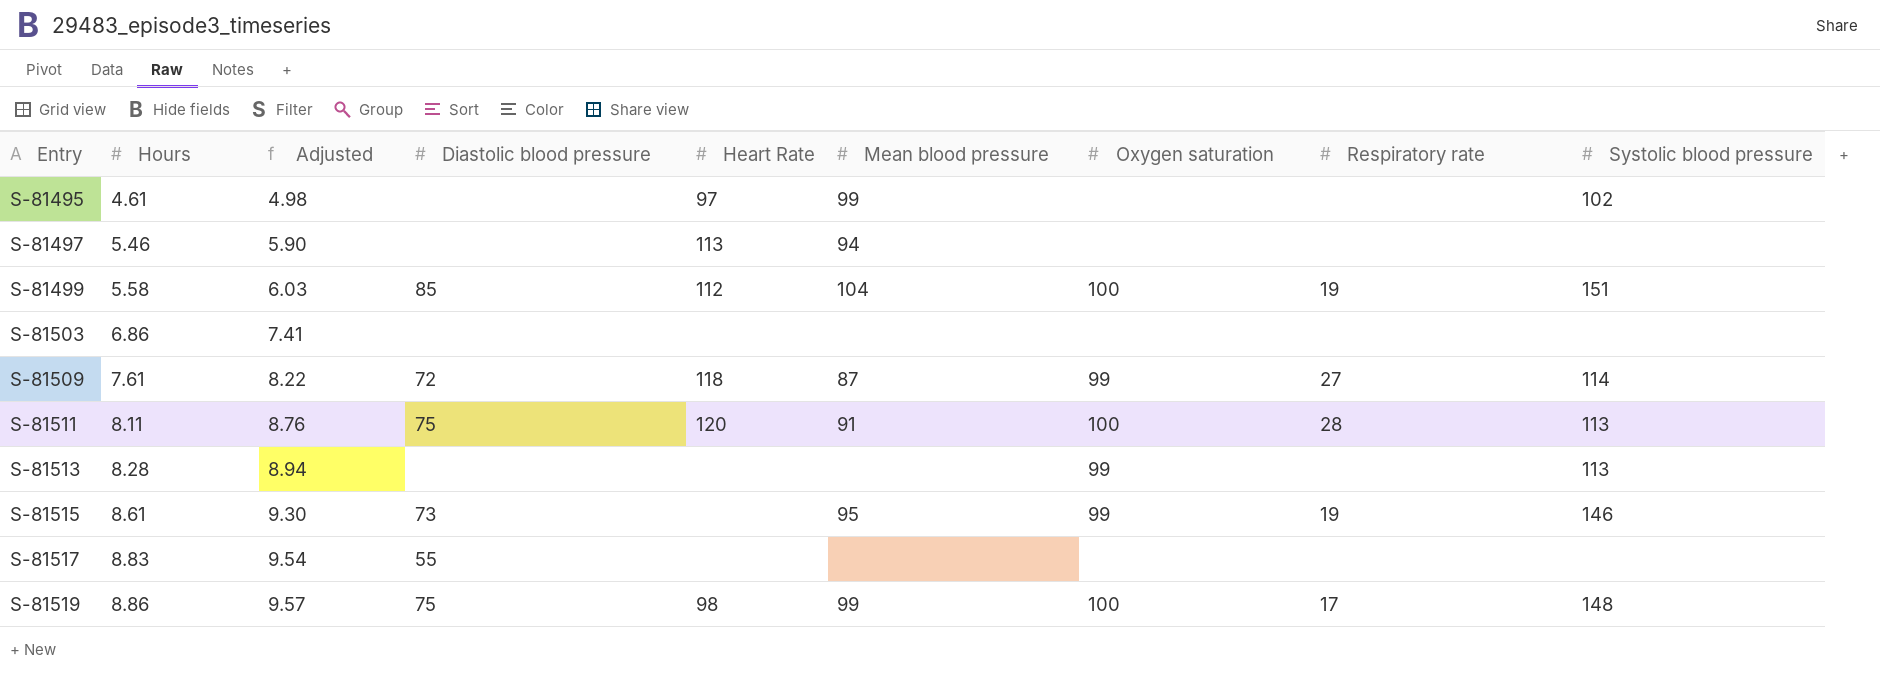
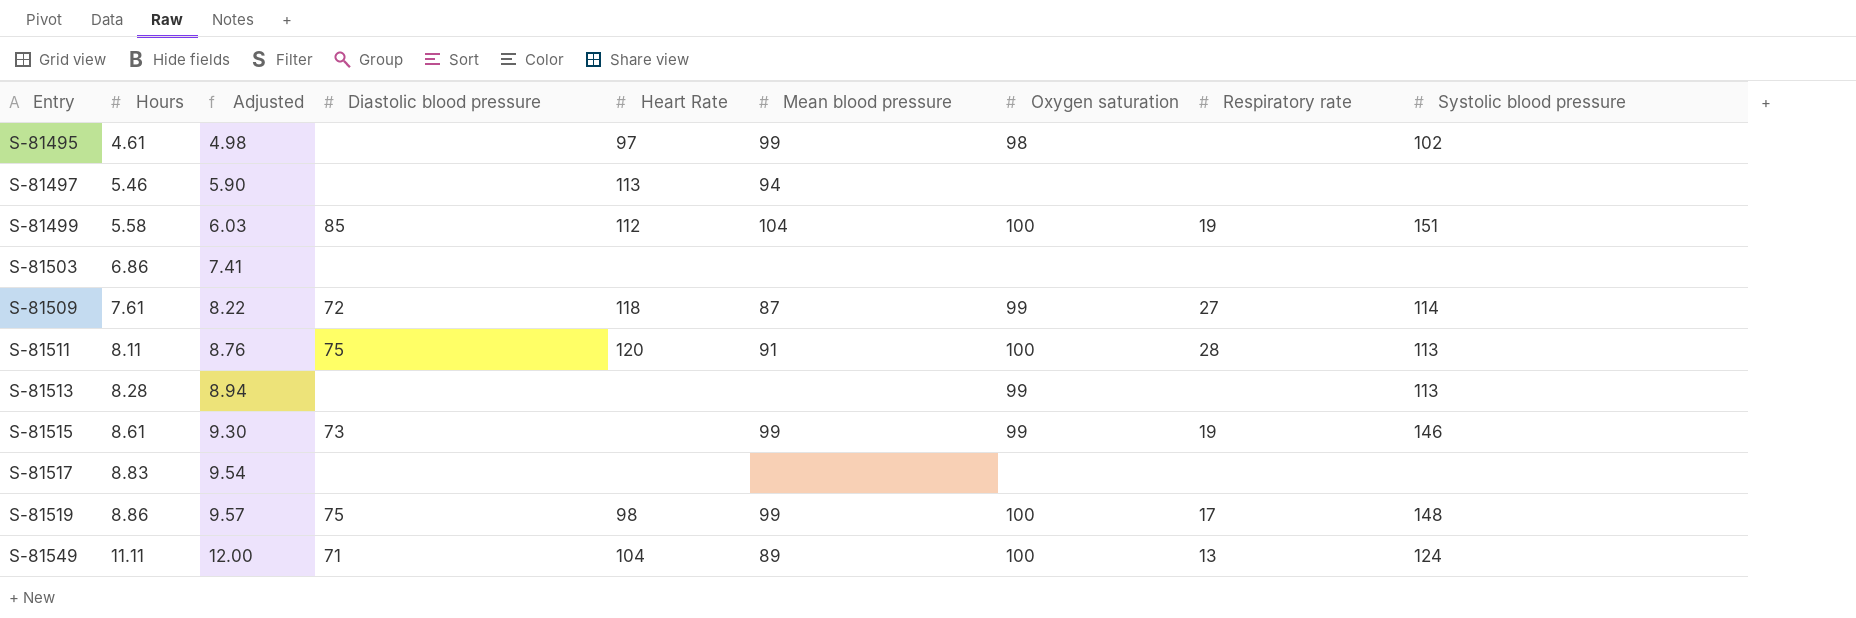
S-81495 | Oxygen saturation: none -> 98
S-81515 | Mean blood pressure: 95 -> 99
S-81517 | Diastolic blood pressure: 55 -> none
row S-81549: none -> 11.11 | 12.00 | 71 | 104 | 89 | 100 | 13 | 124

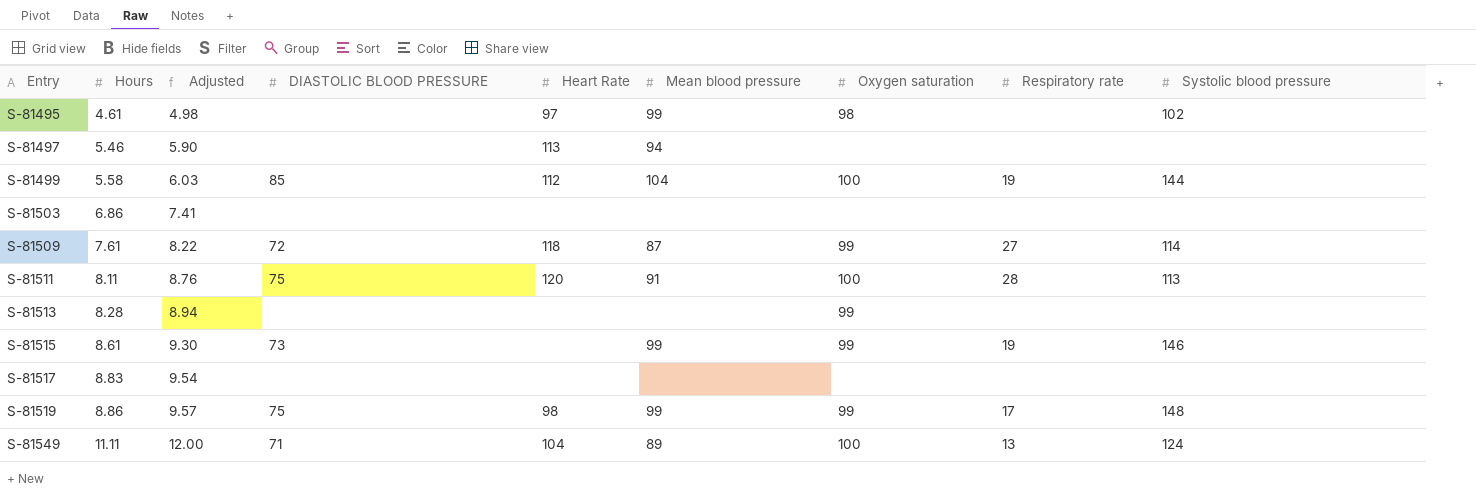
column name: Diastolic blood pressure -> DIASTOLIC BLOOD PRESSURE
S-81499 | Systolic blood pressure: 151 -> 144
S-81513 | Systolic blood pressure: 113 -> none
S-81519 | Oxygen saturation: 100 -> 99

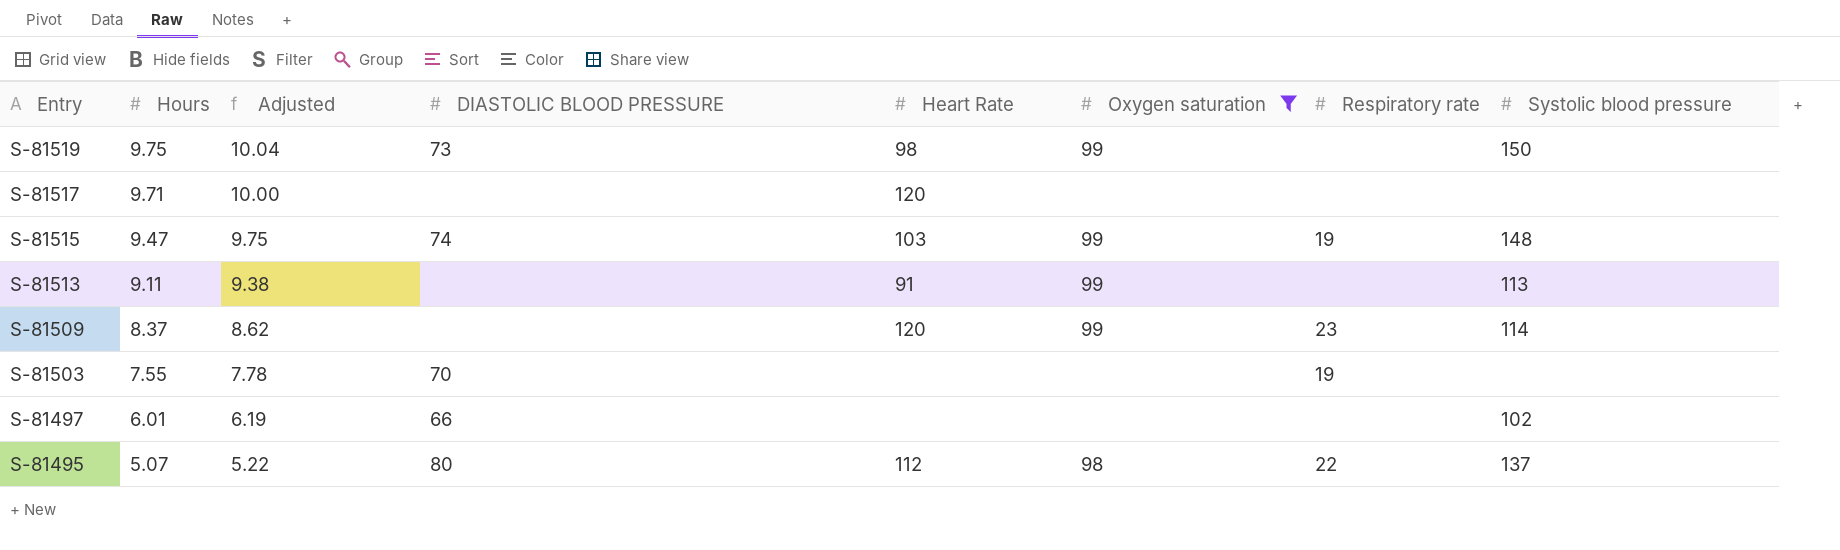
filter: none -> Oxygen saturation != 100
row order: Entry ascending -> Entry descending
column Mean blood pressure | position: 6 -> none
column Adjusted | formula: [Hours] * 1.08 -> [Hours] * 1.03
S-81519 | Hours: 8.86 -> 9.75
S-81519 | DIASTOLIC BLOOD PRESSURE: 75 -> 73
S-81519 | Respiratory rate: 17 -> none
S-81519 | Systolic blood pressure: 148 -> 150
S-81517 | Hours: 8.83 -> 9.71
S-81517 | Heart Rate: none -> 120
S-81515 | Hours: 8.61 -> 9.47
S-81515 | DIASTOLIC BLOOD PRESSURE: 73 -> 74
S-81515 | Heart Rate: none -> 103
S-81515 | Systolic blood pressure: 146 -> 148
S-81513 | Hours: 8.28 -> 9.11
S-81513 | Heart Rate: none -> 91
S-81513 | Systolic blood pressure: none -> 113
S-81509 | Hours: 7.61 -> 8.37
S-81509 | DIASTOLIC BLOOD PRESSURE: 72 -> none
S-81509 | Heart Rate: 118 -> 120
S-81509 | Respiratory rate: 27 -> 23
S-81503 | Hours: 6.86 -> 7.55
S-81503 | DIASTOLIC BLOOD PRESSURE: none -> 70
S-81503 | Respiratory rate: none -> 19
S-81497 | Hours: 5.46 -> 6.01
S-81497 | DIASTOLIC BLOOD PRESSURE: none -> 66
S-81497 | Heart Rate: 113 -> none
S-81497 | Systolic blood pressure: none -> 102
S-81495 | Hours: 4.61 -> 5.07
S-81495 | DIASTOLIC BLOOD PRESSURE: none -> 80
S-81495 | Heart Rate: 97 -> 112
S-81495 | Respiratory rate: none -> 22
S-81495 | Systolic blood pressure: 102 -> 137

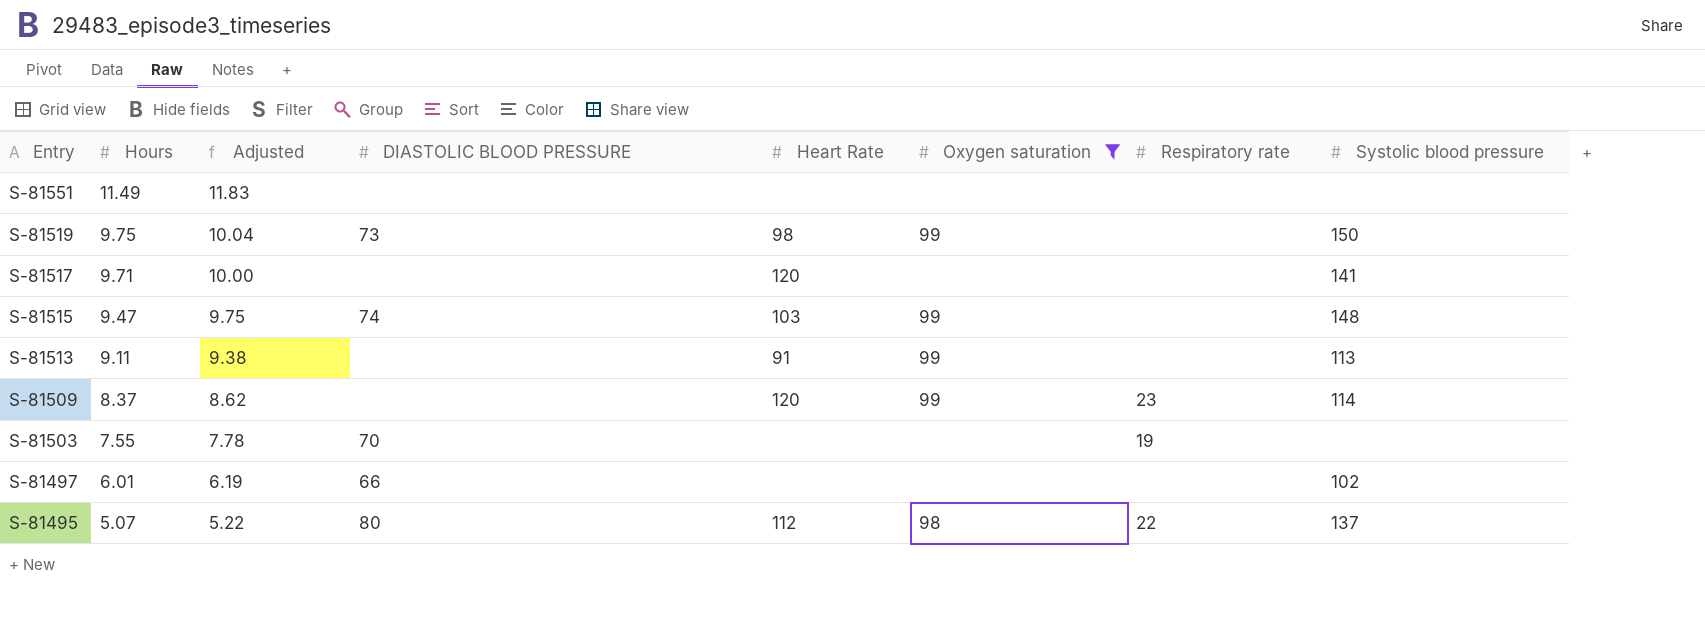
row S-81551: none -> 11.49 | 11.83 | none | none | none | none | none
S-81517 | Systolic blood pressure: none -> 141
S-81515 | Respiratory rate: 19 -> none

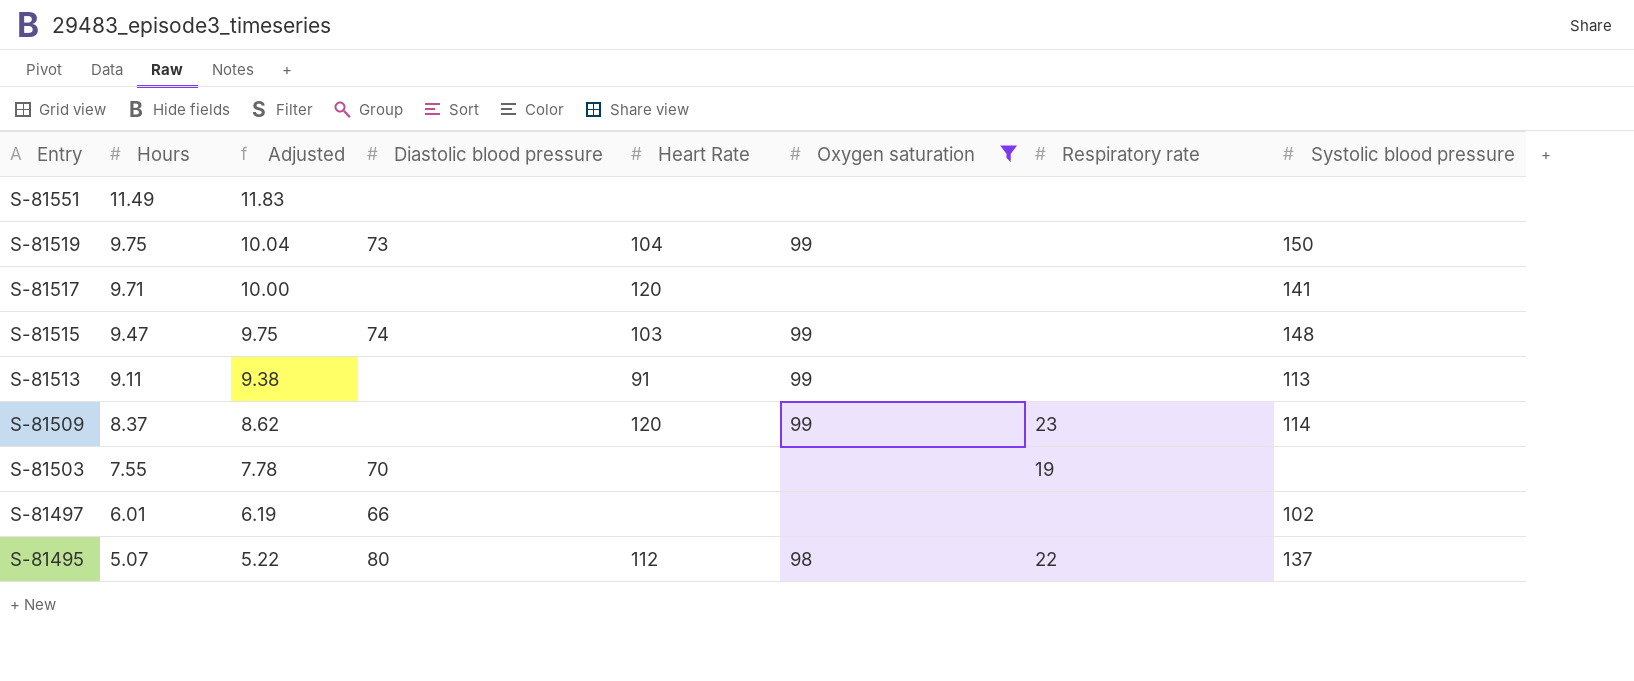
column name: DIASTOLIC BLOOD PRESSURE -> Diastolic blood pressure
S-81519 | Heart Rate: 98 -> 104

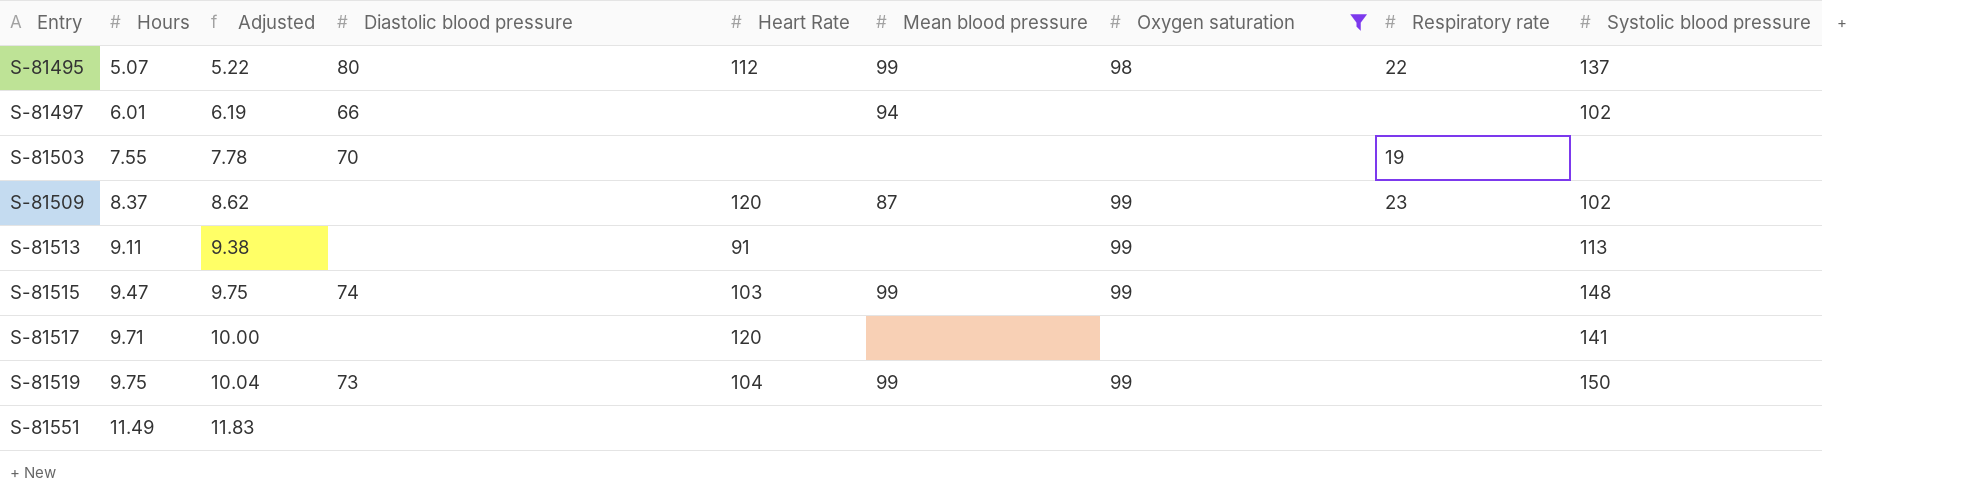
row order: Entry descending -> Entry ascending
column Mean blood pressure | position: none -> 6
S-81509 | Systolic blood pressure: 114 -> 102

